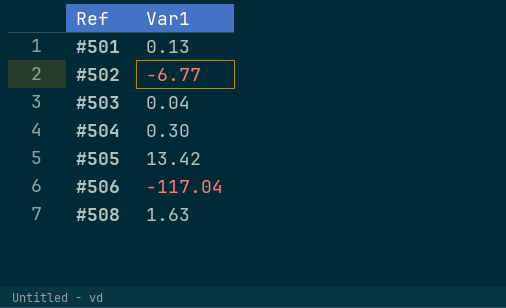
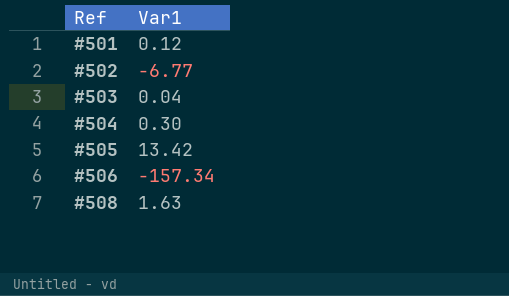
#501 | Var1: 0.13 -> 0.12
#506 | Var1: -117.04 -> -157.34

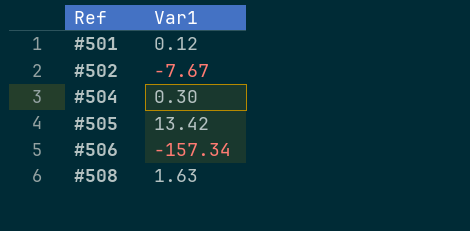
row #503: 0.04 -> none
#502 | Var1: -6.77 -> -7.67

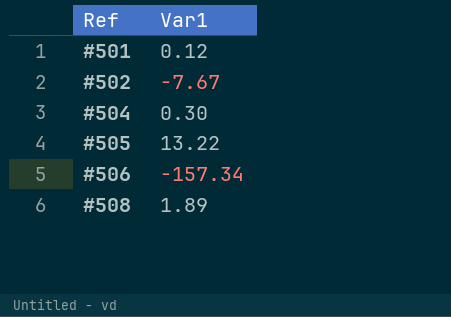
#505 | Var1: 13.42 -> 13.22
#508 | Var1: 1.63 -> 1.89

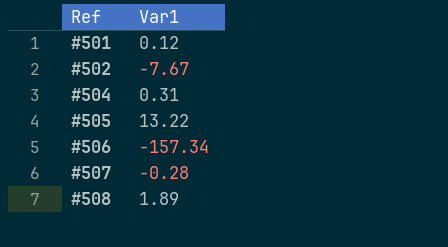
#504 | Var1: 0.30 -> 0.31
row #507: none -> -0.28

